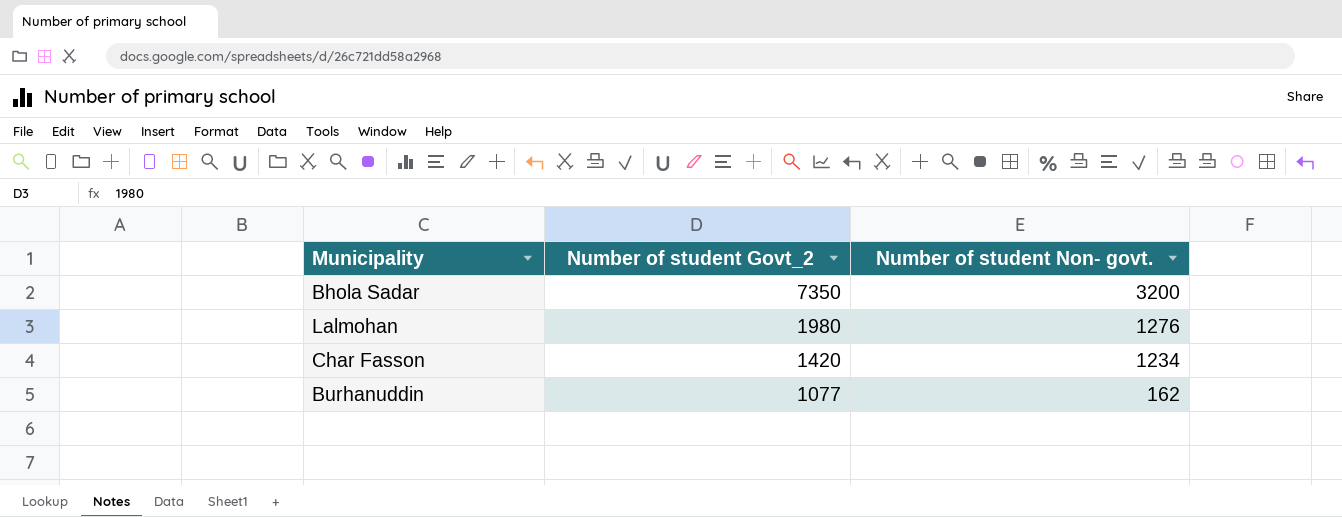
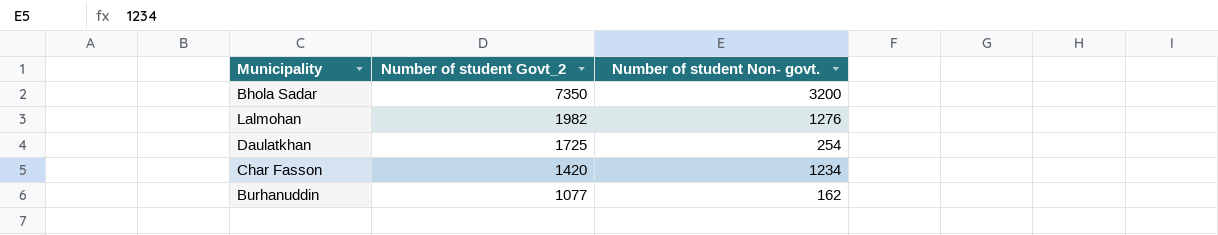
Lalmohan | Number of student Govt_2: 1980 -> 1982
row Daulatkhan: none -> 1725 | 254

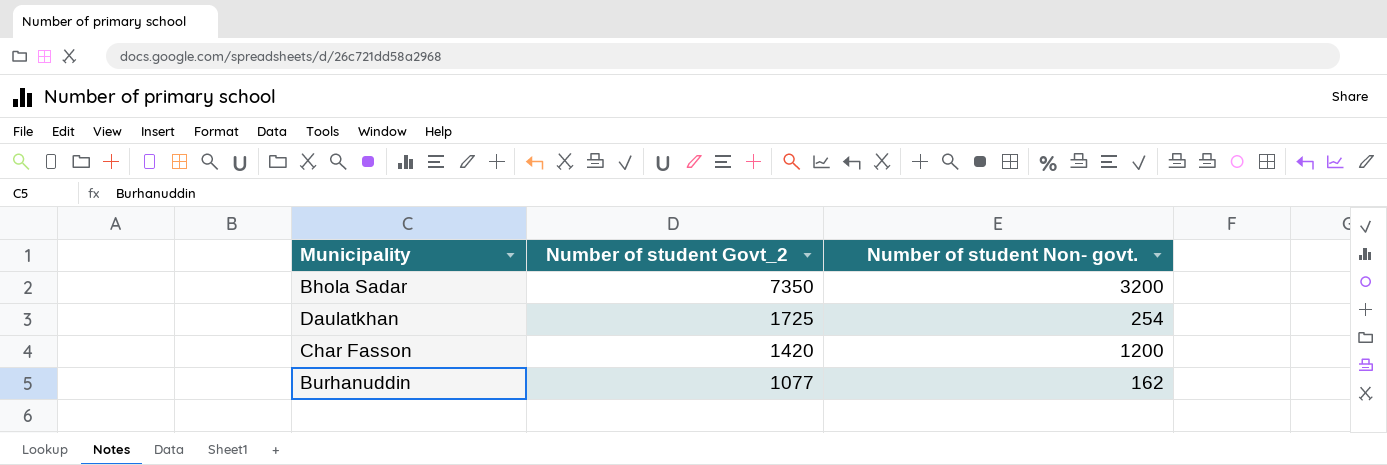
row Lalmohan: 1982 | 1276 -> none
Char Fasson | Number of student Non- govt.: 1234 -> 1200

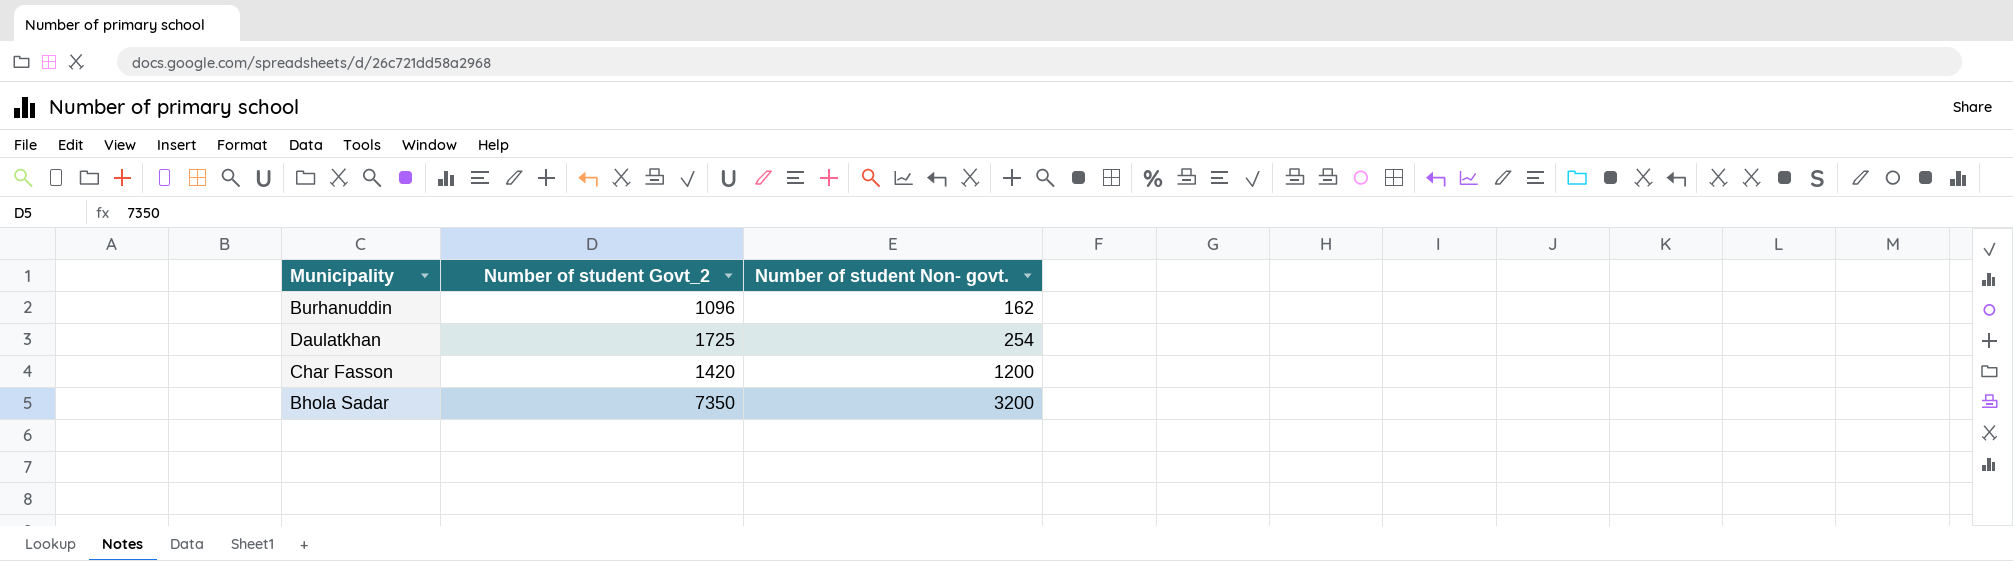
row order: Number of student Govt_2 descending -> Number of student Non- govt. ascending
Burhanuddin | Number of student Govt_2: 1077 -> 1096

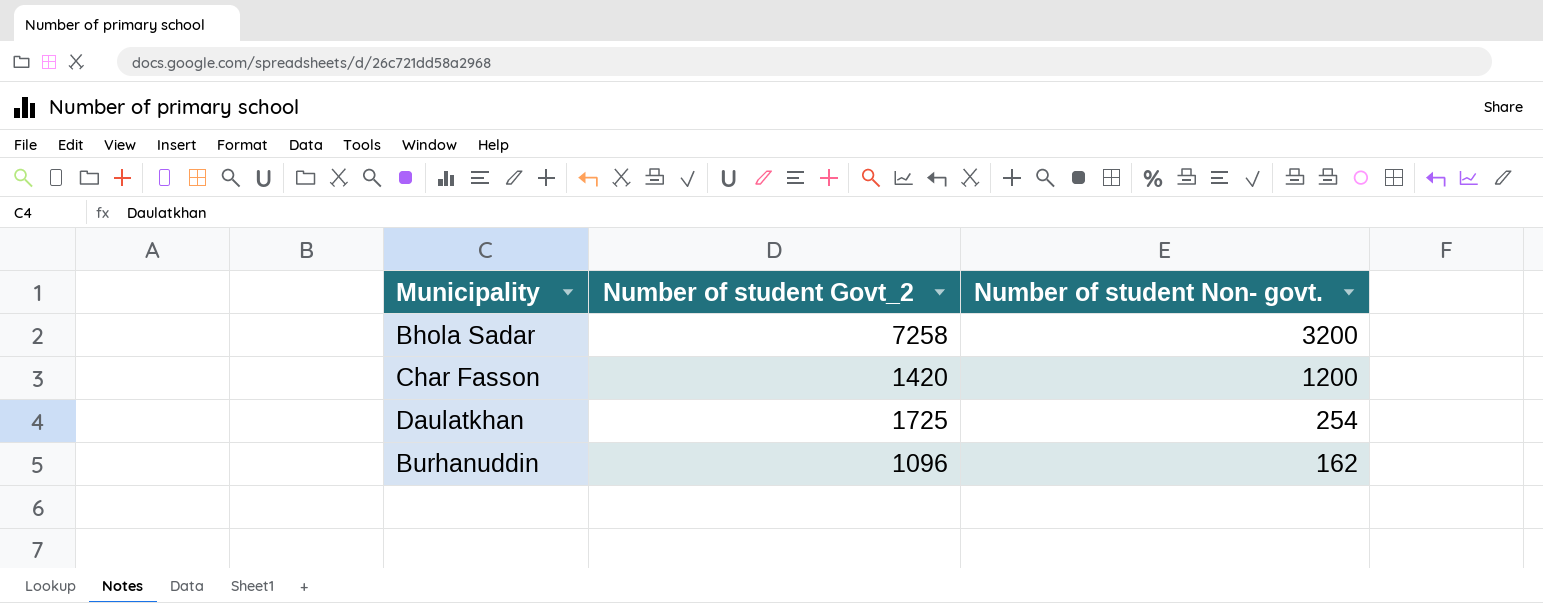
row order: Number of student Non- govt. ascending -> Number of student Non- govt. descending
Bhola Sadar | Number of student Govt_2: 7350 -> 7258

